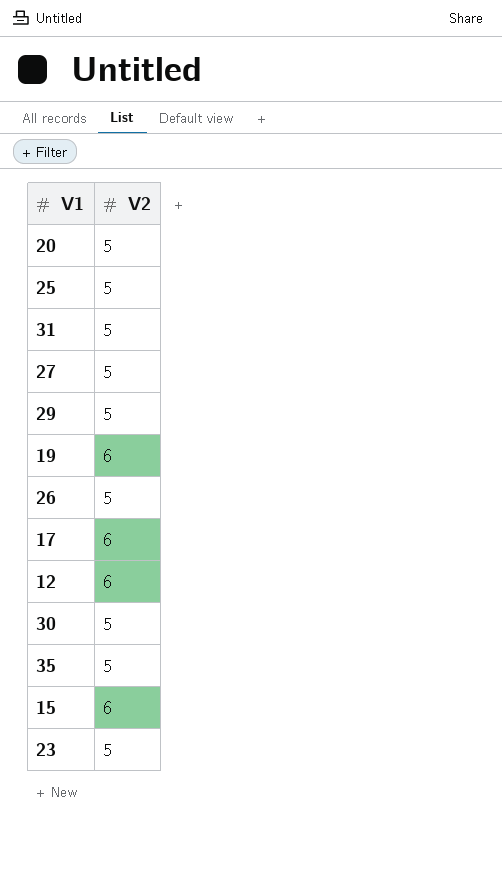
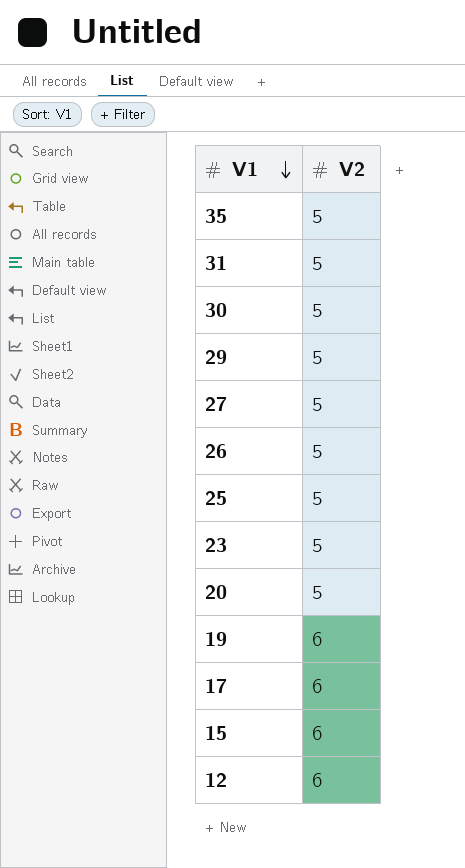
row order: none -> V1 descending

